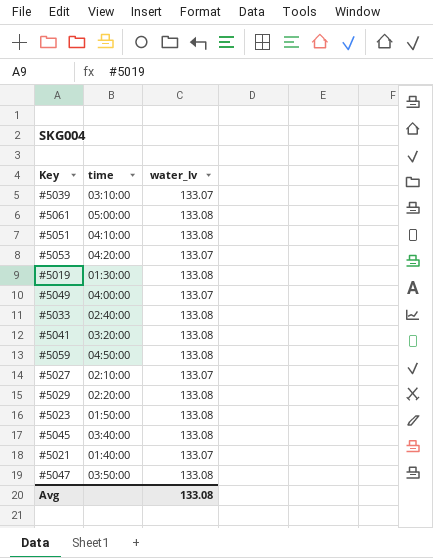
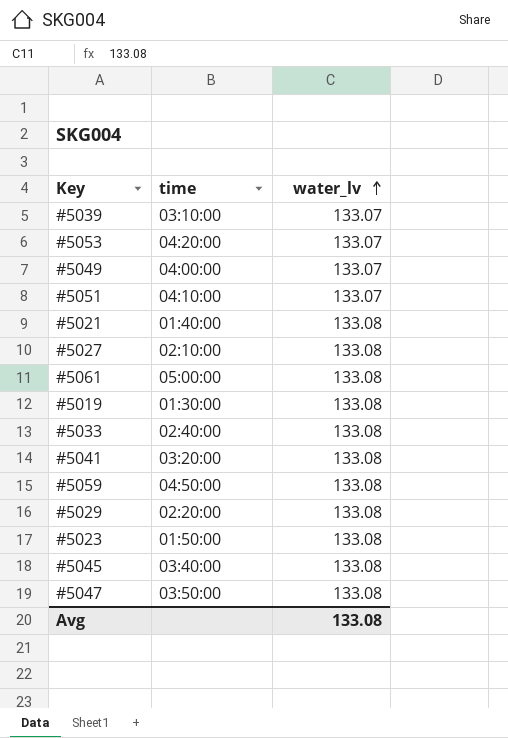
row order: none -> water_lv ascending
#5051 | water_lv: 133.08 -> 133.07
#5021 | water_lv: 133.07 -> 133.08
#5027 | water_lv: 133.07 -> 133.08

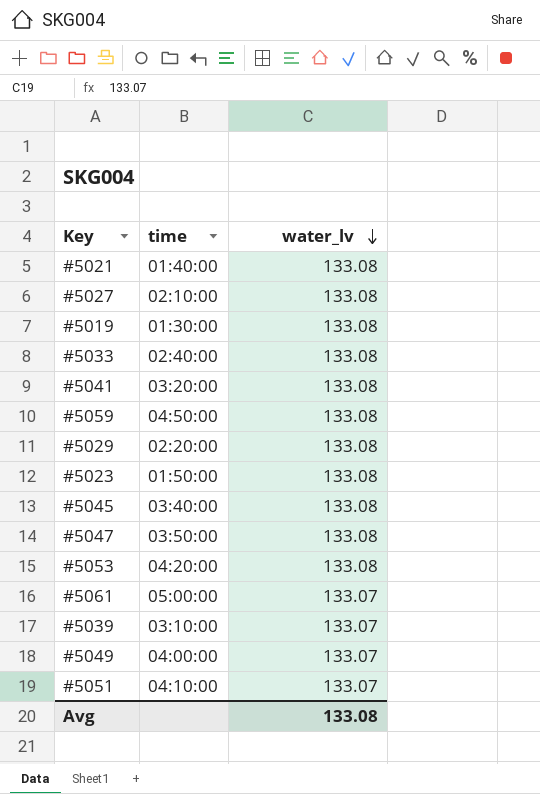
row order: water_lv ascending -> water_lv descending
#5053 | water_lv: 133.07 -> 133.08
#5061 | water_lv: 133.08 -> 133.07

